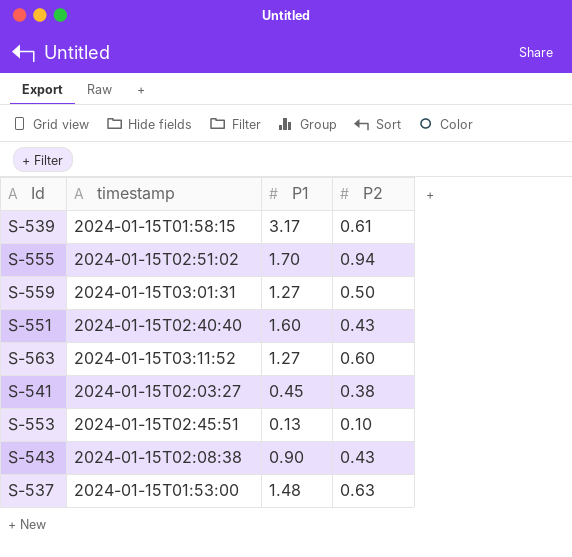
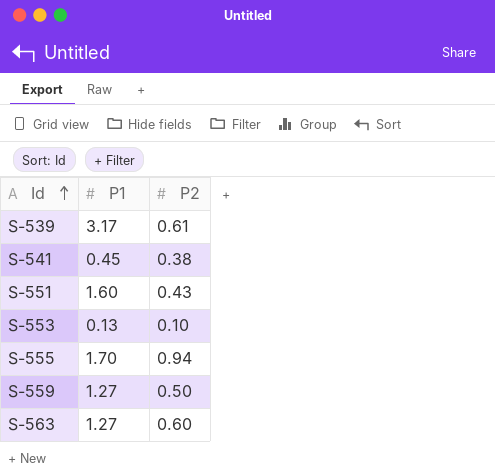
row order: none -> Id ascending
column timestamp | position: 2 -> none
row S-543: 2024-01-15T02:08:38 | 0.90 | 0.43 -> none
row S-537: 2024-01-15T01:53:00 | 1.48 | 0.63 -> none

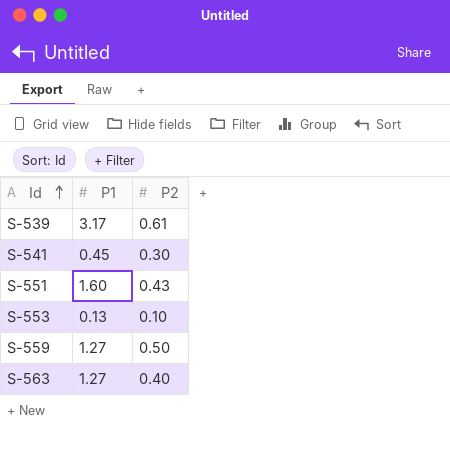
row S-555: 1.70 | 0.94 -> none
S-541 | P2: 0.38 -> 0.30
S-563 | P2: 0.60 -> 0.40

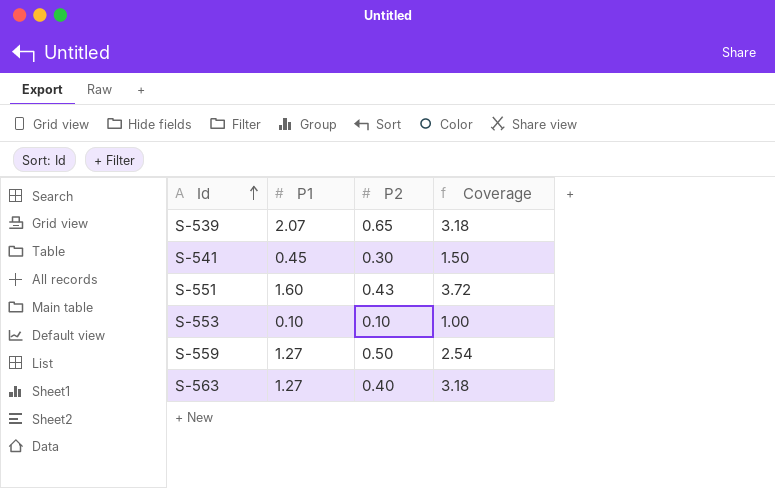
column Coverage | formula: none -> [P1] / [P2]
S-539 | P1: 3.17 -> 2.07
S-539 | P2: 0.61 -> 0.65
S-553 | P1: 0.13 -> 0.10

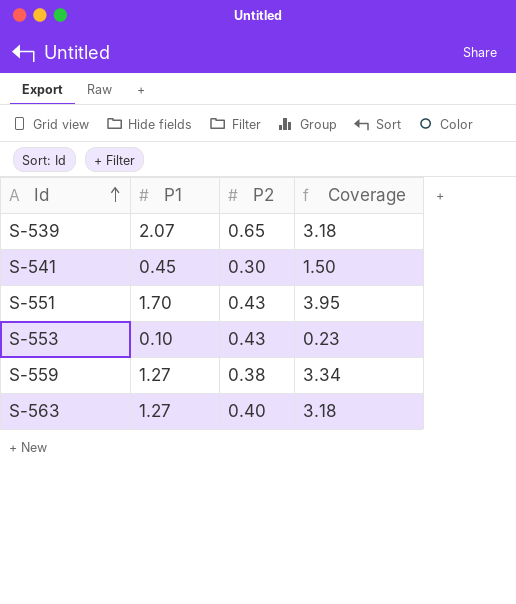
S-551 | P1: 1.60 -> 1.70
S-551 | Coverage: 3.72 -> 3.95
S-553 | P2: 0.10 -> 0.43
S-553 | Coverage: 1.00 -> 0.23
S-559 | P2: 0.50 -> 0.38
S-559 | Coverage: 2.54 -> 3.34

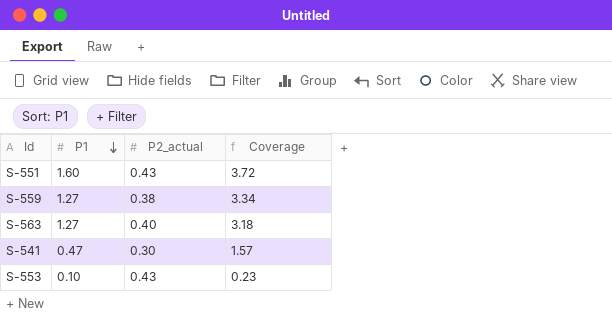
row order: Id ascending -> P1 descending
column name: P2 -> P2_actual
row S-539: 2.07 | 0.65 | 3.18 -> none
S-551 | P1: 1.70 -> 1.60
S-551 | Coverage: 3.95 -> 3.72
S-541 | P1: 0.45 -> 0.47
S-541 | Coverage: 1.50 -> 1.57

